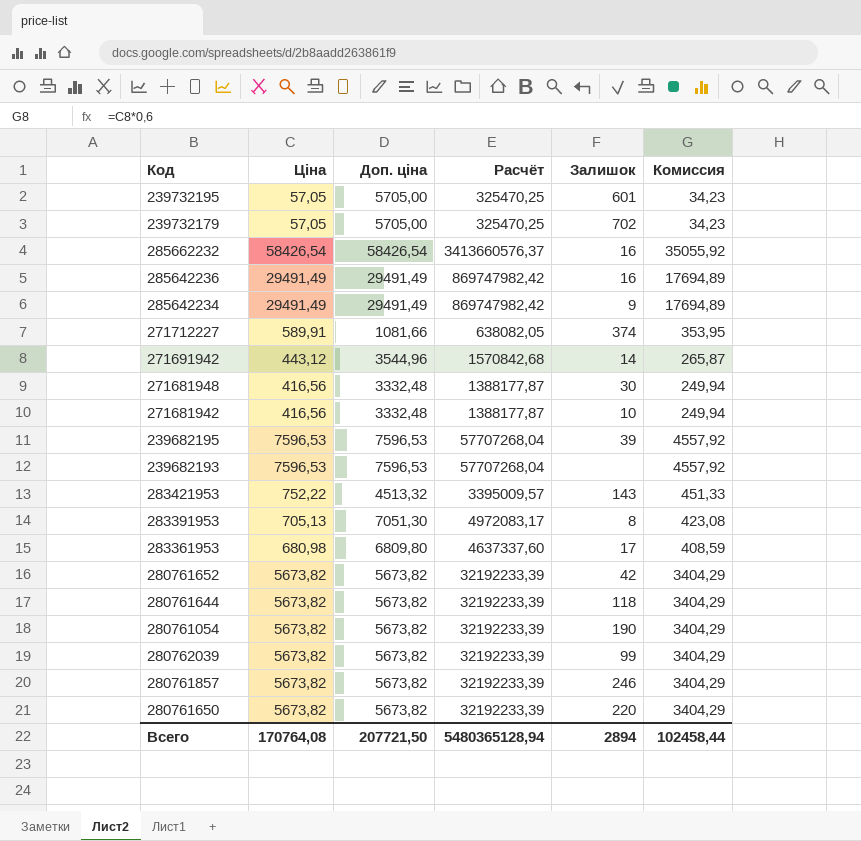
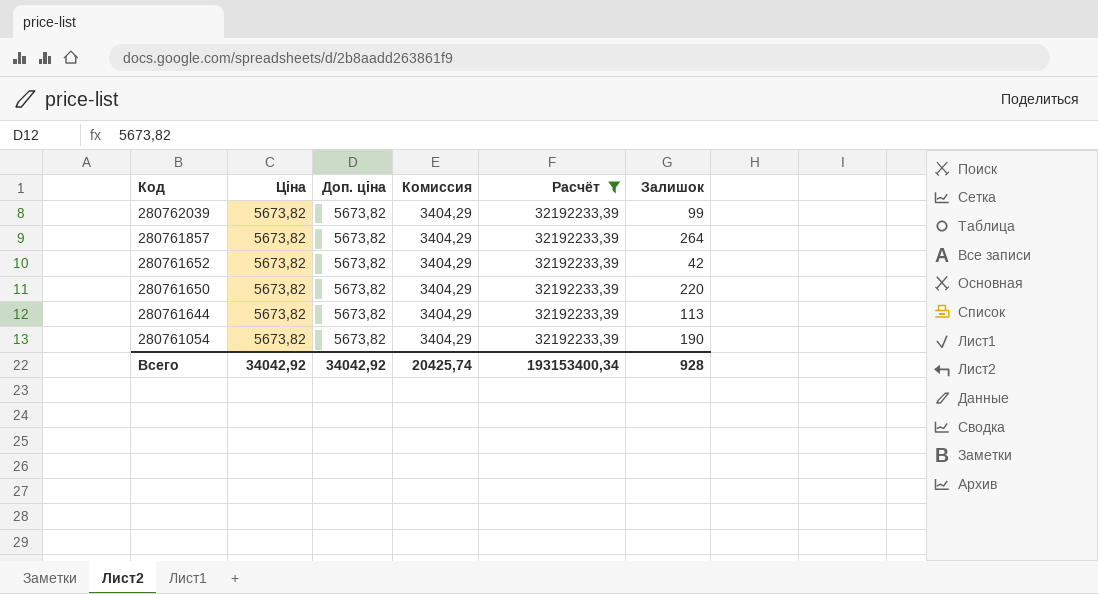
filter: none -> Расчёт = 32192233,39
row order: none -> Код descending
column Комиссия | position: 6 -> 4
280761857 | Залишок: 246 -> 264
280761644 | Залишок: 118 -> 113
Всего | Ціна: 170764,08 -> 34042,92
Всего | Доп. ціна: 207721,50 -> 34042,92
Всего | Комиссия: 102458,44 -> 20425,74
Всего | Расчёт: 5480365128,94 -> 193153400,34
Всего | Залишок: 2894 -> 928

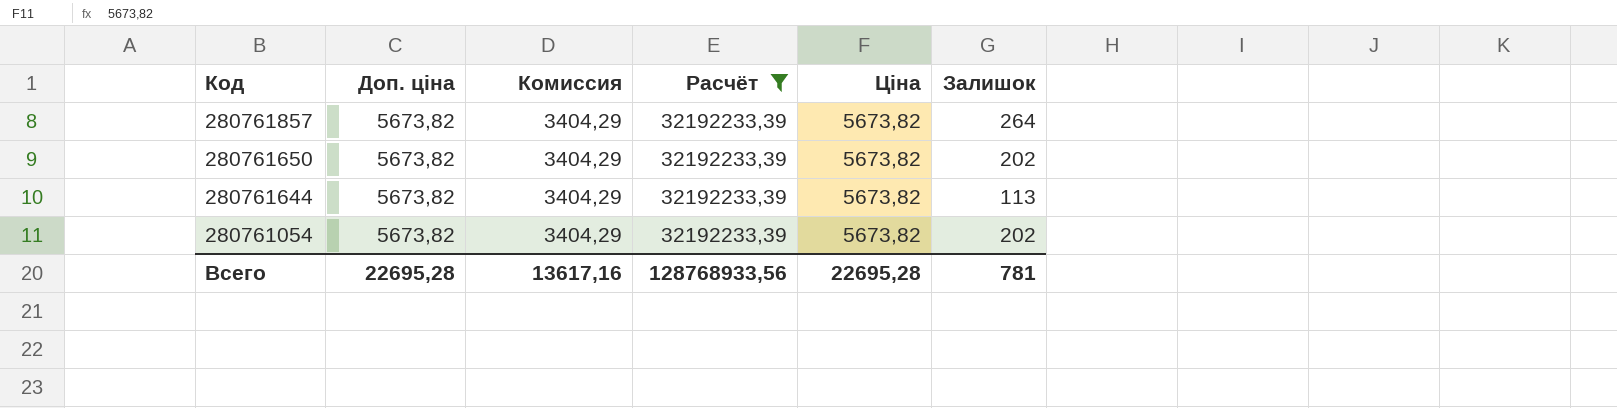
column Ціна | position: 2 -> 5
row 280762039: 5673,82 | 5673,82 | 3404,29 | 32192233,39 | 99 -> none
row 280761652: 5673,82 | 5673,82 | 3404,29 | 32192233,39 | 42 -> none
280761650 | Залишок: 220 -> 202
280761054 | Залишок: 190 -> 202
Всего | Доп. ціна: 34042,92 -> 22695,28
Всего | Комиссия: 20425,74 -> 13617,16
Всего | Расчёт: 193153400,34 -> 128768933,56
Всего | Ціна: 34042,92 -> 22695,28
Всего | Залишок: 928 -> 781

